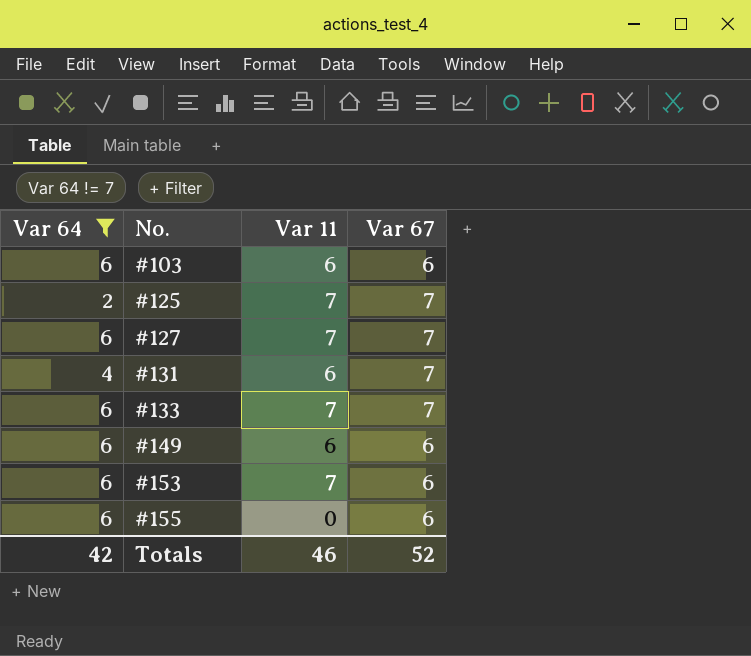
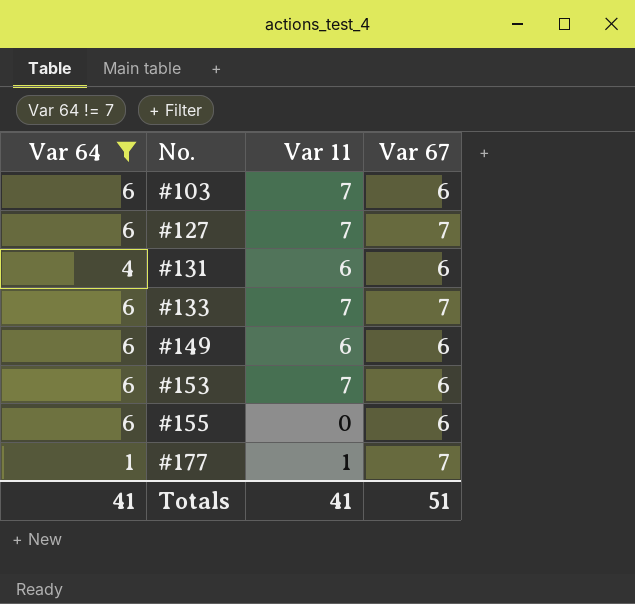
row #125: 2 | 7 | 7 -> none
#103 | Var 11: 6 -> 7
#131 | Var 67: 7 -> 6
row #177: none -> 1 | 1 | 7
Totals | Var 64: 42 -> 41
Totals | Var 11: 46 -> 41
Totals | Var 67: 52 -> 51

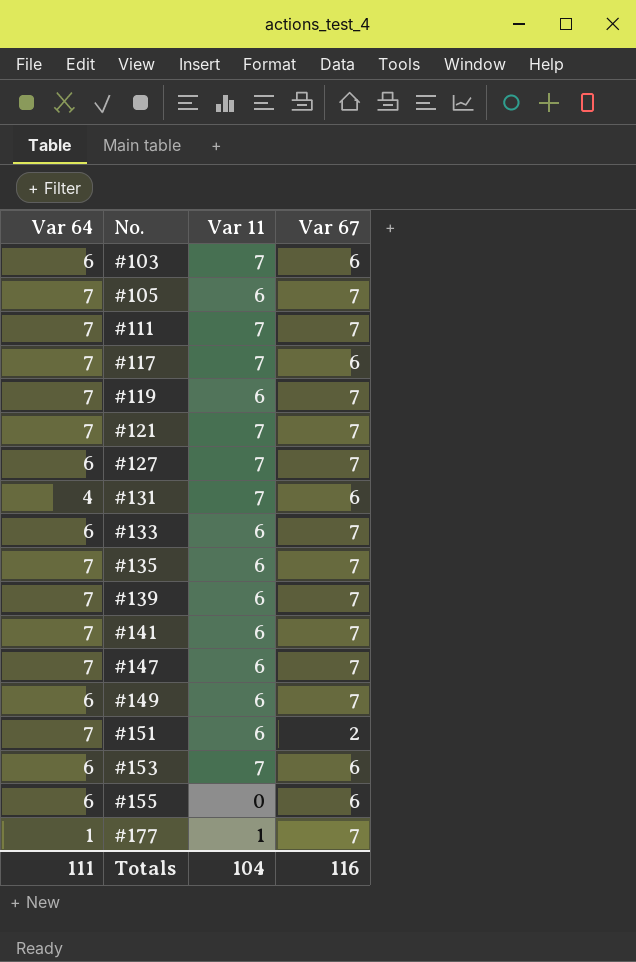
filter: Var 64 != 7 -> none
#131 | Var 11: 6 -> 7
#133 | Var 11: 7 -> 6
#149 | Var 67: 6 -> 7
Totals | Var 64: 41 -> 111
Totals | Var 11: 41 -> 104
Totals | Var 67: 51 -> 116

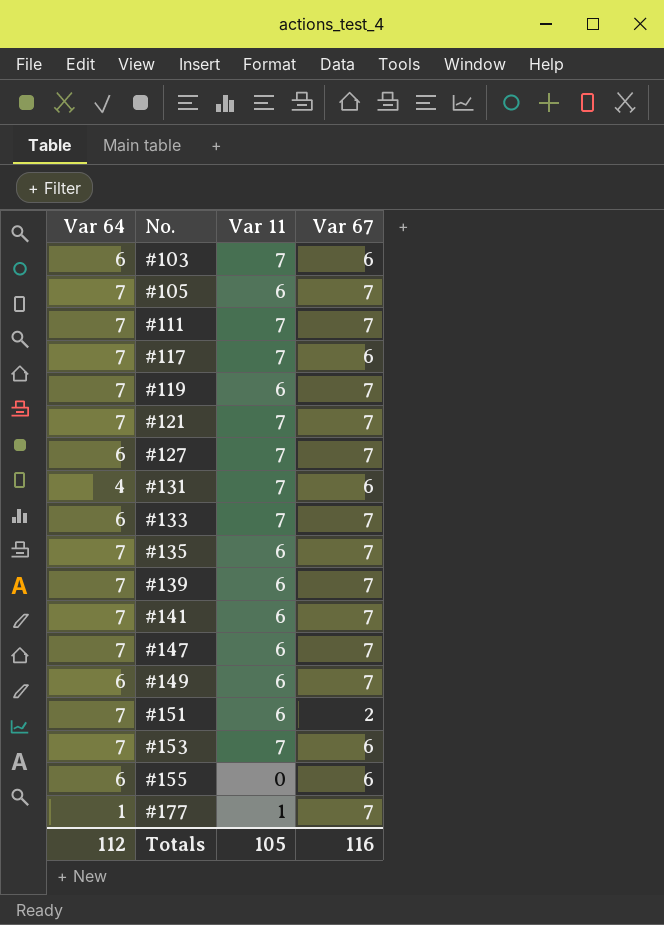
#133 | Var 11: 6 -> 7
#153 | Var 64: 6 -> 7
Totals | Var 64: 111 -> 112
Totals | Var 11: 104 -> 105

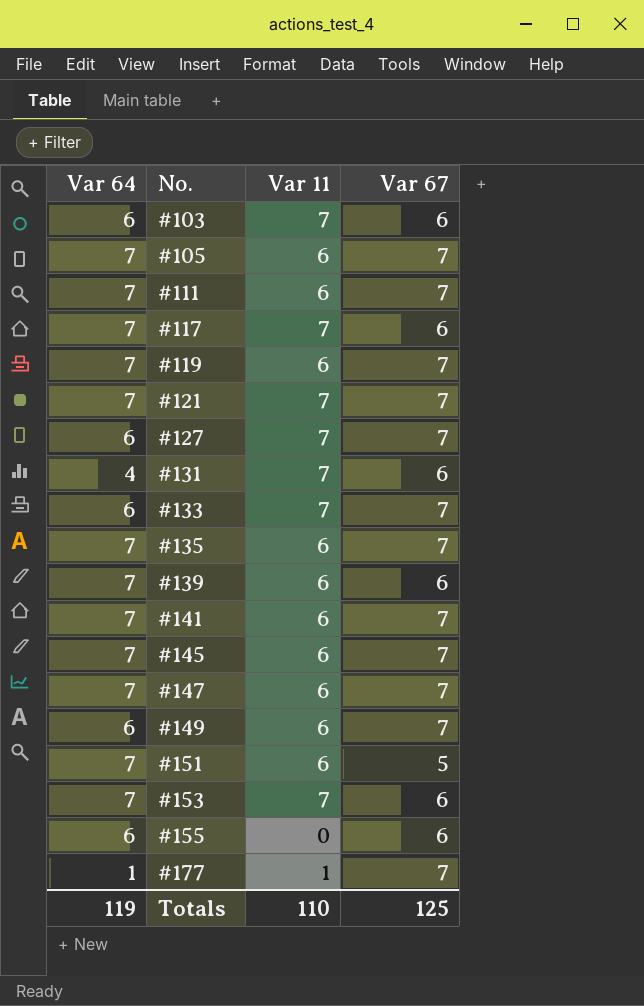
#111 | Var 11: 7 -> 6
#139 | Var 67: 7 -> 6
row #145: none -> 7 | 6 | 7
#151 | Var 67: 2 -> 5
Totals | Var 64: 112 -> 119
Totals | Var 11: 105 -> 110
Totals | Var 67: 116 -> 125

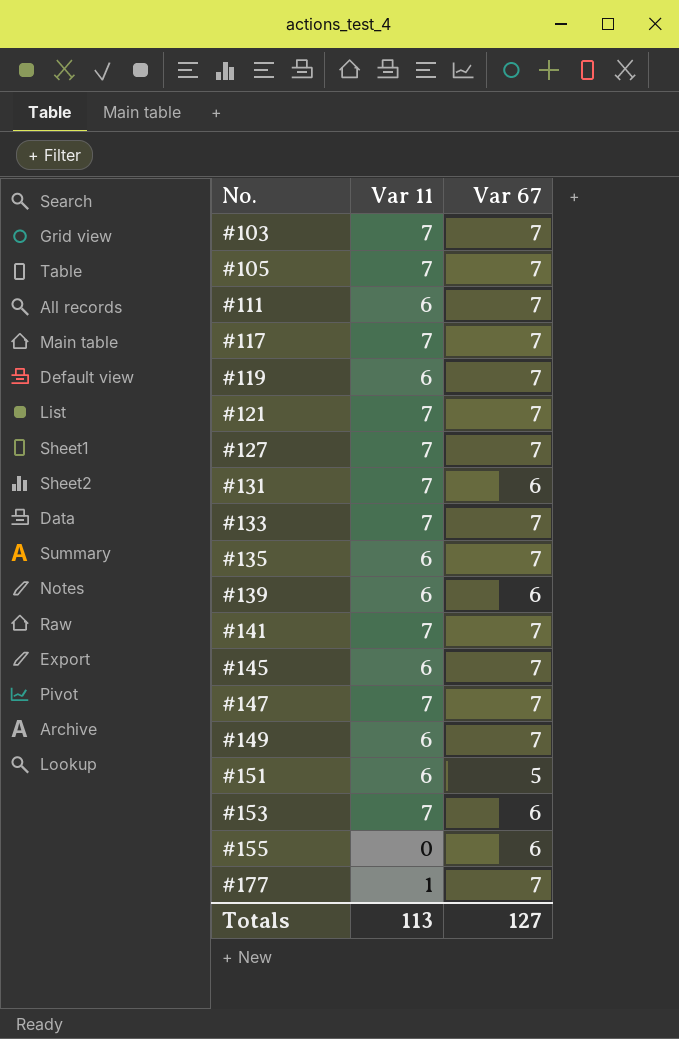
column Var 64 | position: 1 -> none
#103 | Var 67: 6 -> 7
#105 | Var 11: 6 -> 7
#117 | Var 67: 6 -> 7
#141 | Var 11: 6 -> 7
#147 | Var 11: 6 -> 7
Totals | Var 11: 110 -> 113
Totals | Var 67: 125 -> 127

